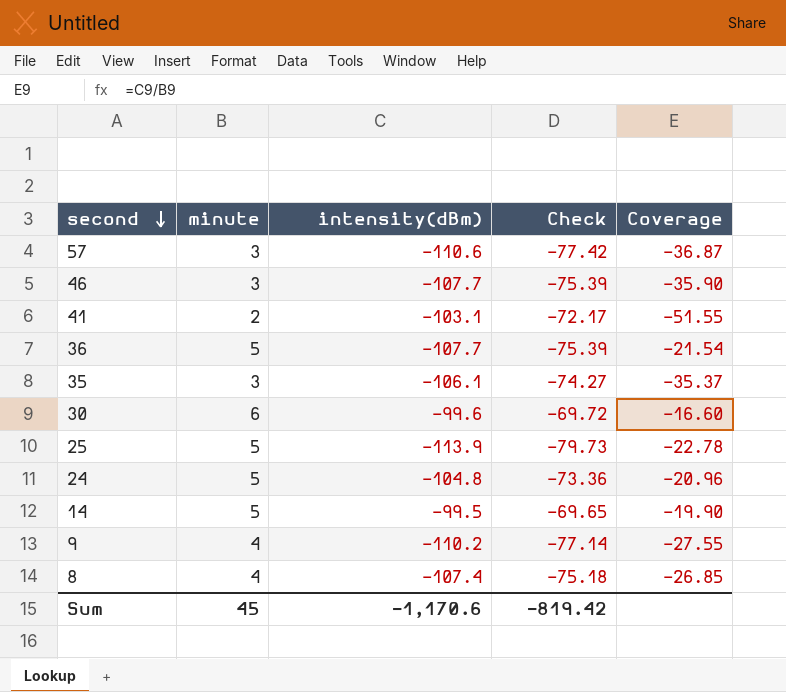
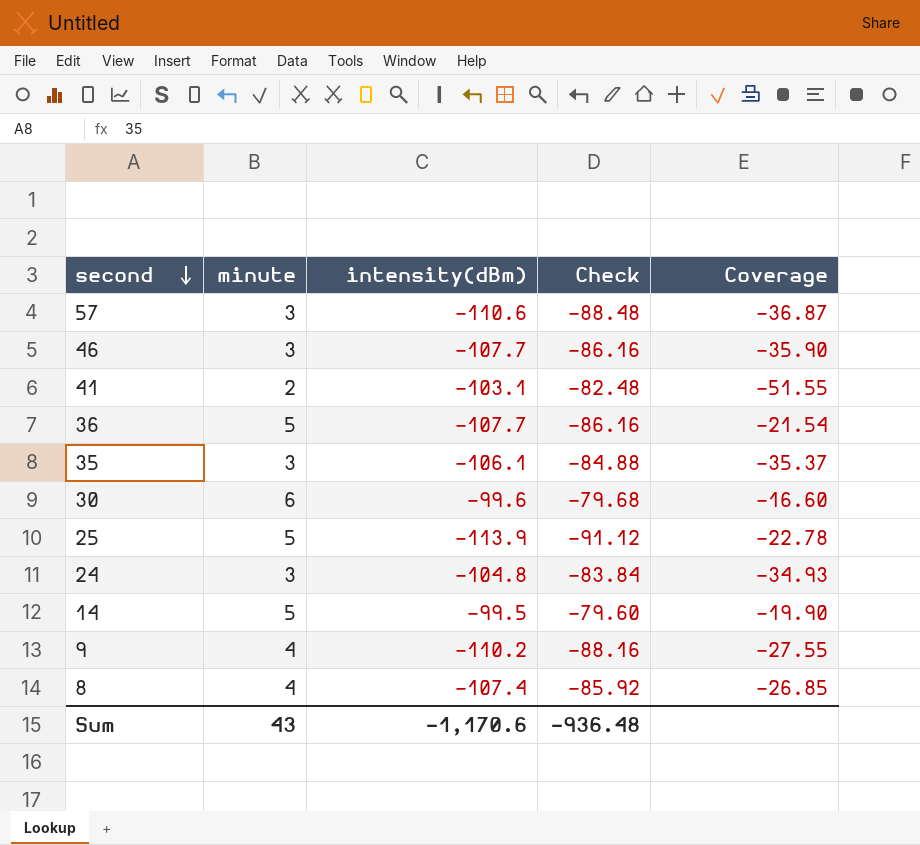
column Check | formula: [intensity(dBm)] * 0.7 -> [intensity(dBm)] * 0.8
24 | minute: 5 -> 3
24 | Coverage: -20.96 -> -34.93
Sum | minute: 45 -> 43
Sum | Check: -819.42 -> -936.48

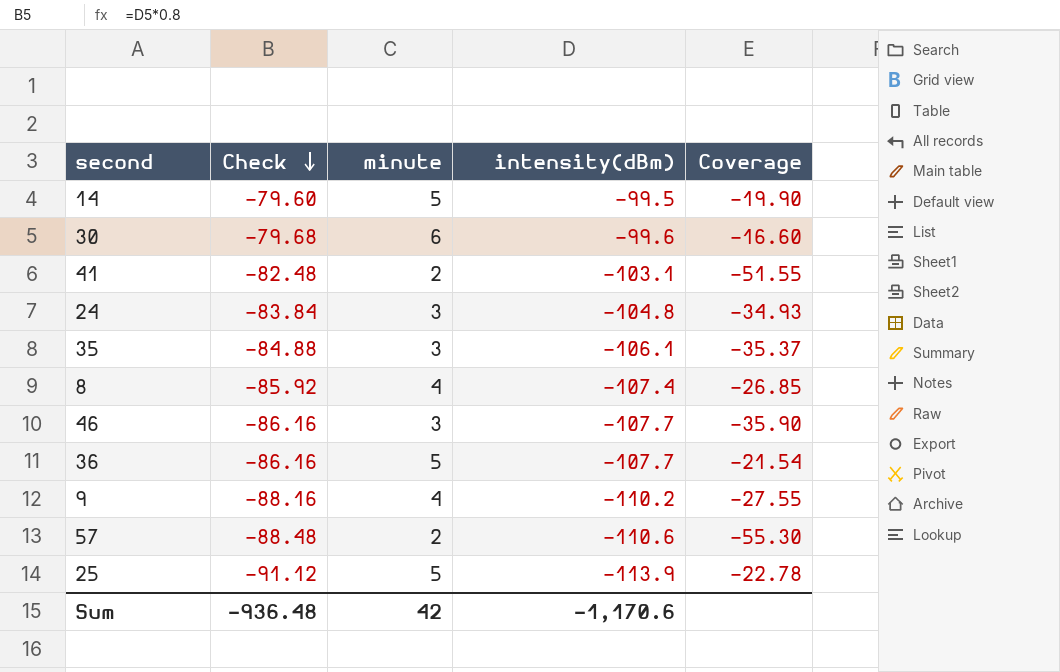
row order: second descending -> Check descending
column Check | position: 4 -> 2
57 | minute: 3 -> 2
57 | Coverage: -36.87 -> -55.30
Sum | minute: 43 -> 42

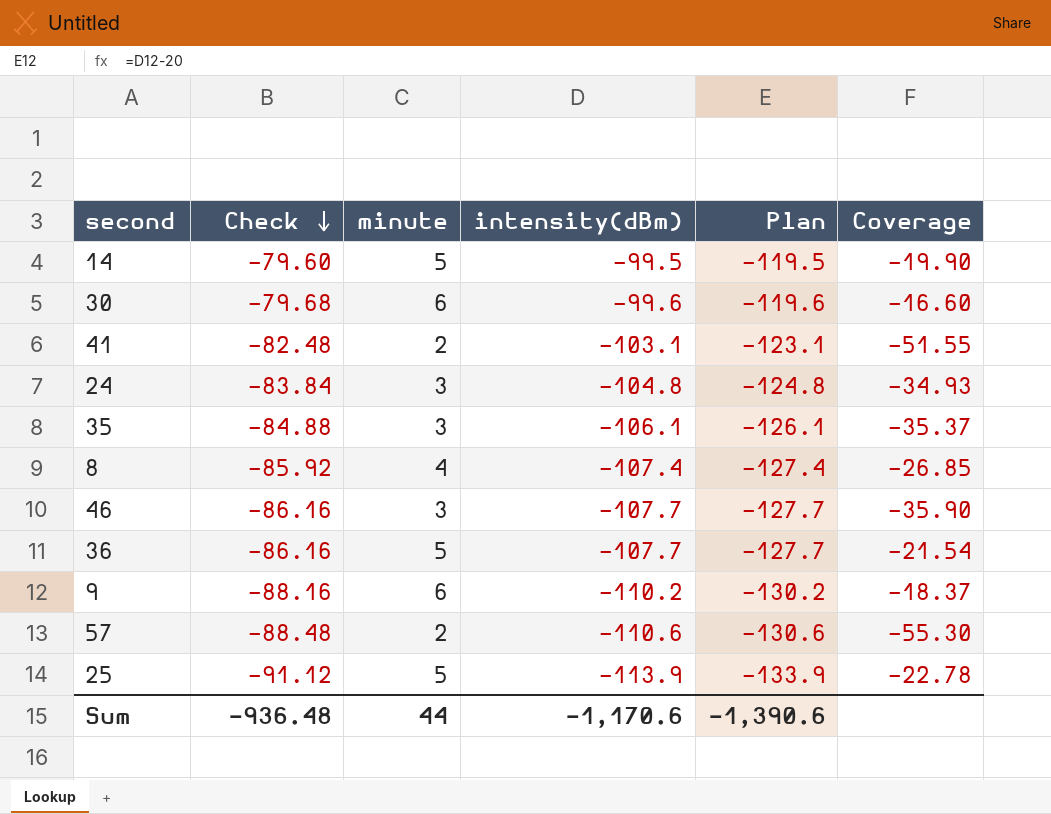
column Plan | formula: none -> [intensity(dBm)] - 20
9 | minute: 4 -> 6
9 | Coverage: -27.55 -> -18.37
Sum | minute: 42 -> 44

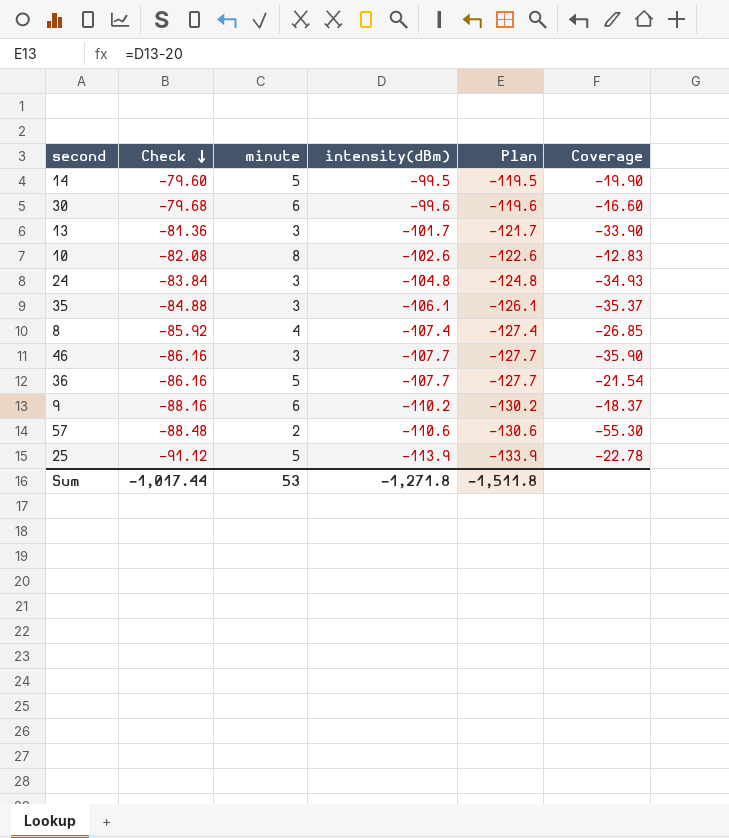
row 41: -82.48 | 2 | -103.1 | -123.1 | -51.55 -> none
row 13: none -> -81.36 | 3 | -101.7 | -121.7 | -33.90
row 10: none -> -82.08 | 8 | -102.6 | -122.6 | -12.83
Sum | Check: -936.48 -> -1,017.44
Sum | minute: 44 -> 53
Sum | intensity(dBm): -1,170.6 -> -1,271.8
Sum | Plan: -1,390.6 -> -1,511.8

